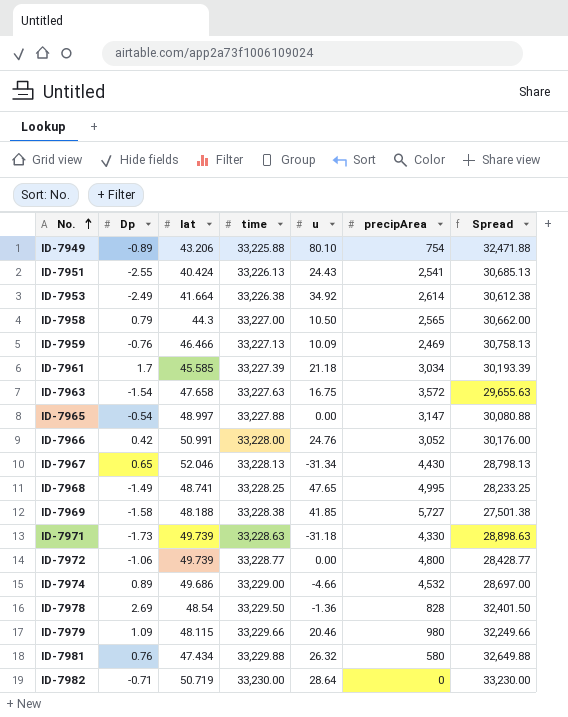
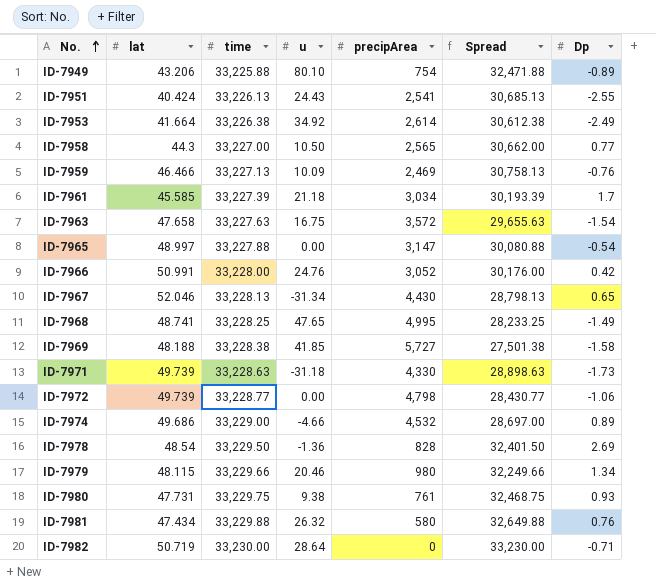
column Dp | position: 2 -> 7
ID-7958 | Dp: 0.79 -> 0.77
ID-7972 | precipArea: 4,800 -> 4,798
ID-7972 | Spread: 28,428.77 -> 28,430.77
ID-7979 | Dp: 1.09 -> 1.34
row ID-7980: none -> 47.731 | 33,229.75 | 9.38 | 761 | 32,468.75 | 0.93

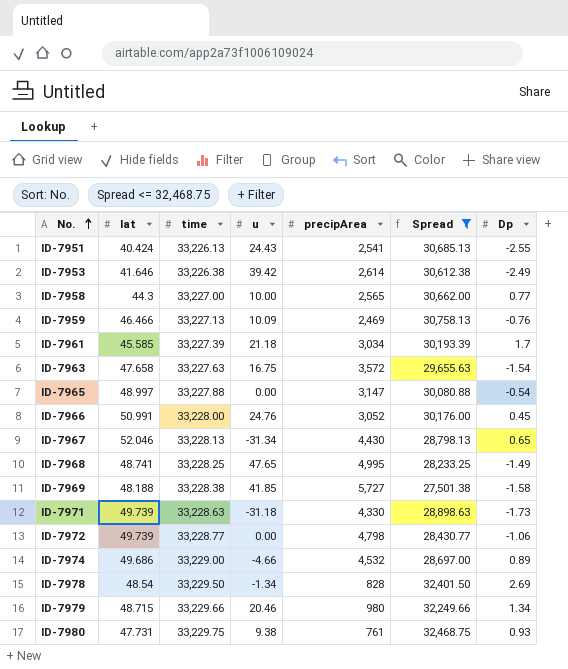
filter: none -> Spread <= 32,468.75
ID-7953 | lat: 41.664 -> 41.646
ID-7953 | u: 34.92 -> 39.42
ID-7958 | u: 10.50 -> 10.00
ID-7966 | Dp: 0.42 -> 0.45
ID-7978 | u: -1.36 -> -1.34
ID-7979 | lat: 48.115 -> 48.715

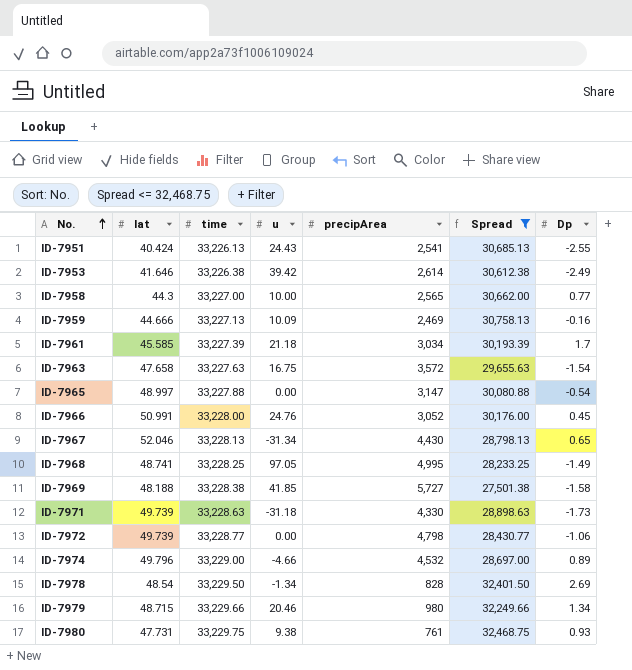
ID-7959 | lat: 46.466 -> 44.666
ID-7959 | Dp: -0.76 -> -0.16
ID-7968 | u: 47.65 -> 97.05
ID-7974 | lat: 49.686 -> 49.796

